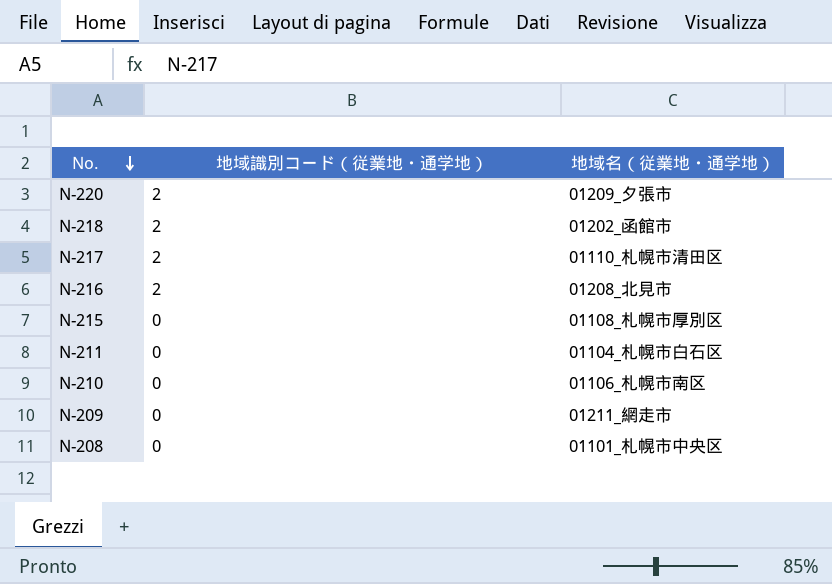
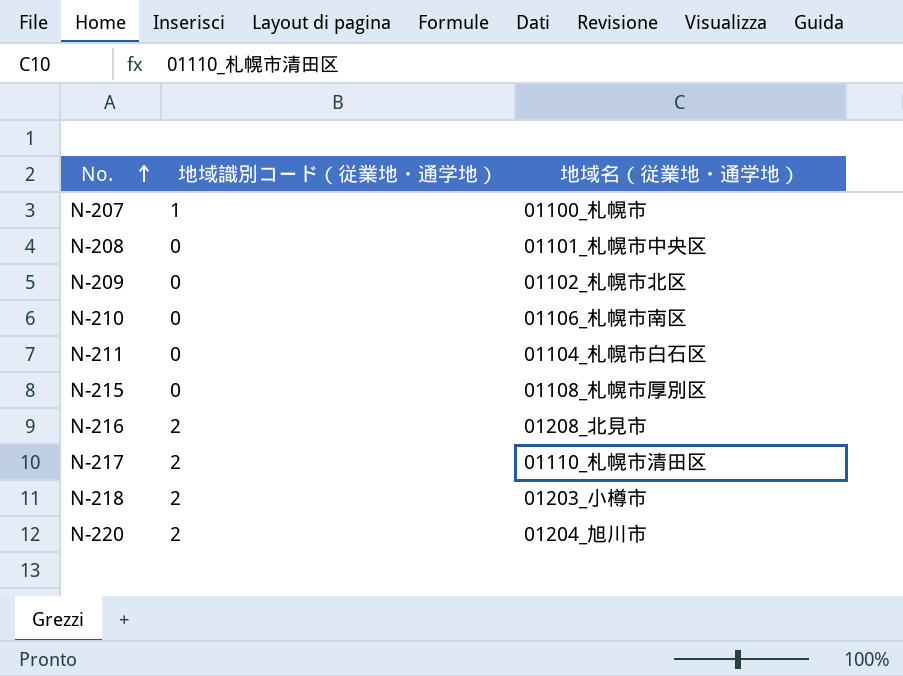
row order: No. descending -> No. ascending
row N-207: none -> 1 | 01100_札幌市
N-209 | 地域名（従業地・通学地）: 01211_網走市 -> 01102_札幌市北区
N-218 | 地域名（従業地・通学地）: 01202_函館市 -> 01203_小樽市
N-220 | 地域名（従業地・通学地）: 01209_夕張市 -> 01204_旭川市

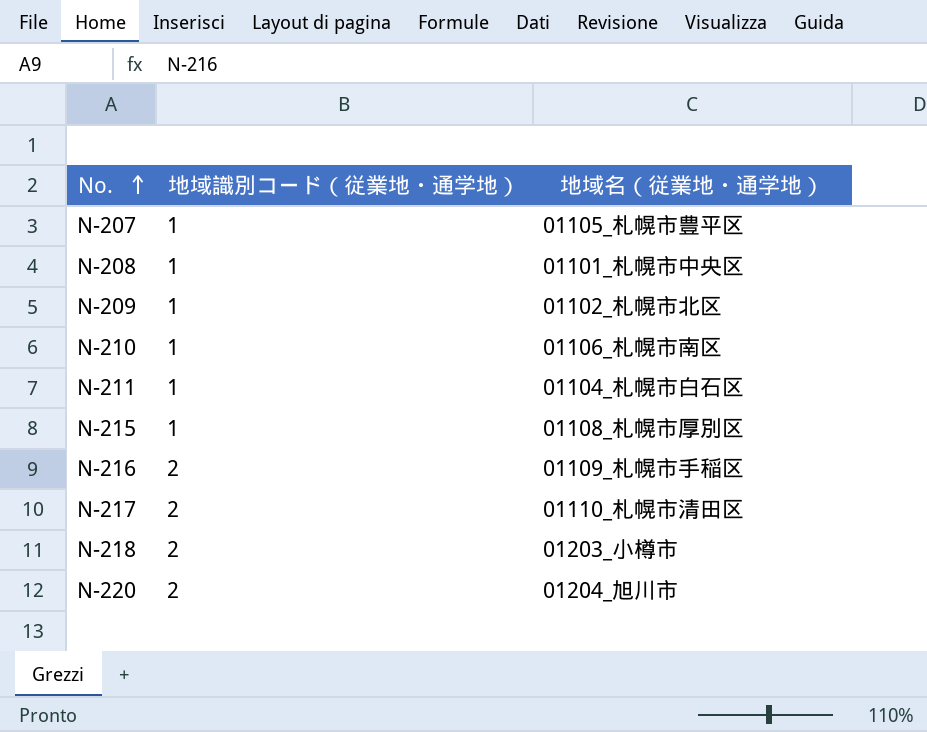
N-207 | 地域名（従業地・通学地）: 01100_札幌市 -> 01105_札幌市豊平区
N-208 | 地域識別コード（従業地・通学地）: 0 -> 1
N-209 | 地域識別コード（従業地・通学地）: 0 -> 1
N-210 | 地域識別コード（従業地・通学地）: 0 -> 1
N-211 | 地域識別コード（従業地・通学地）: 0 -> 1
N-215 | 地域識別コード（従業地・通学地）: 0 -> 1
N-216 | 地域名（従業地・通学地）: 01208_北見市 -> 01109_札幌市手稲区

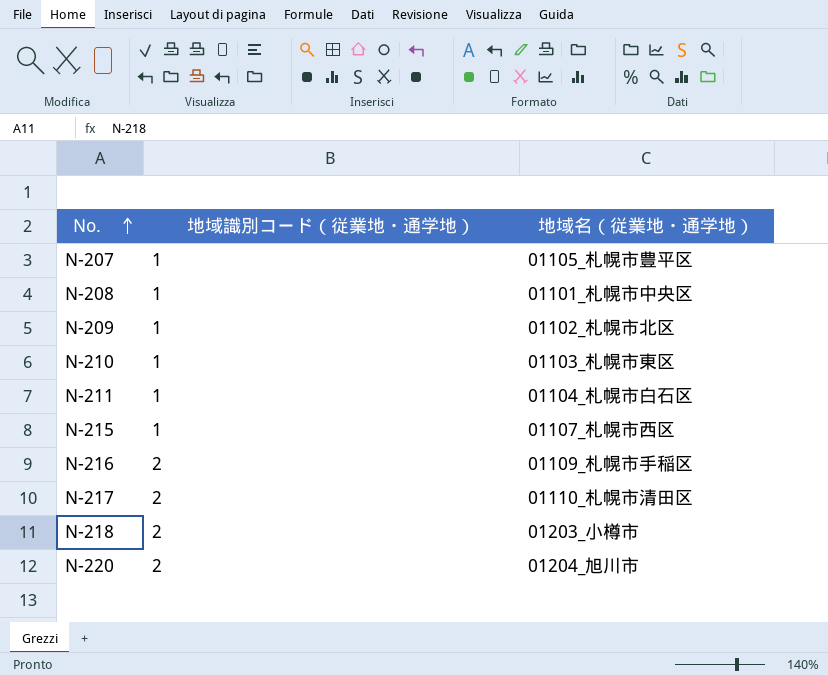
N-210 | 地域名（従業地・通学地）: 01106_札幌市南区 -> 01103_札幌市東区
N-215 | 地域名（従業地・通学地）: 01108_札幌市厚別区 -> 01107_札幌市西区

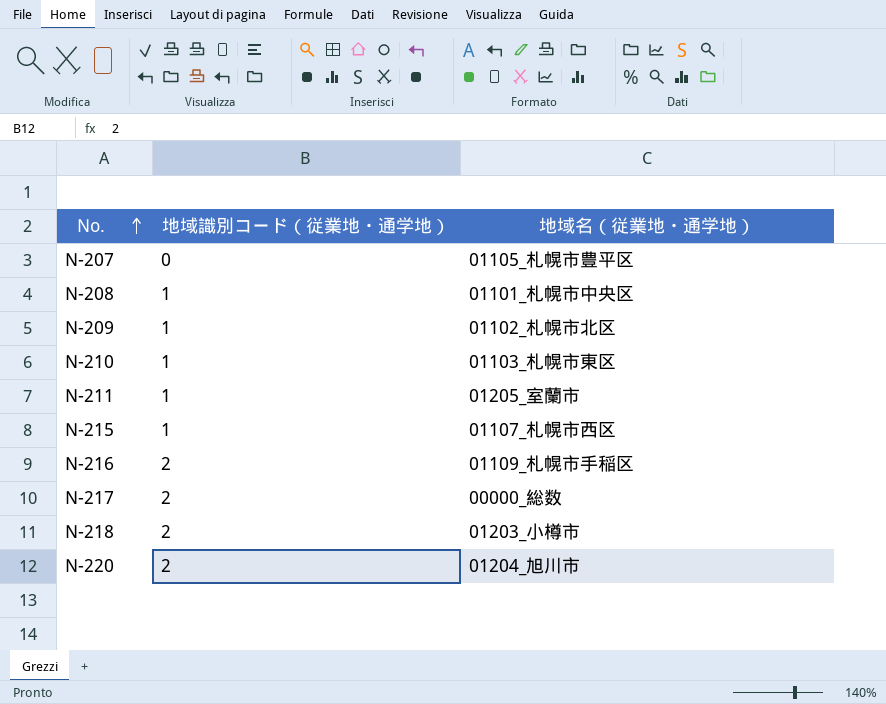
N-207 | 地域識別コード（従業地・通学地）: 1 -> 0
N-211 | 地域名（従業地・通学地）: 01104_札幌市白石区 -> 01205_室蘭市
N-217 | 地域名（従業地・通学地）: 01110_札幌市清田区 -> 00000_総数

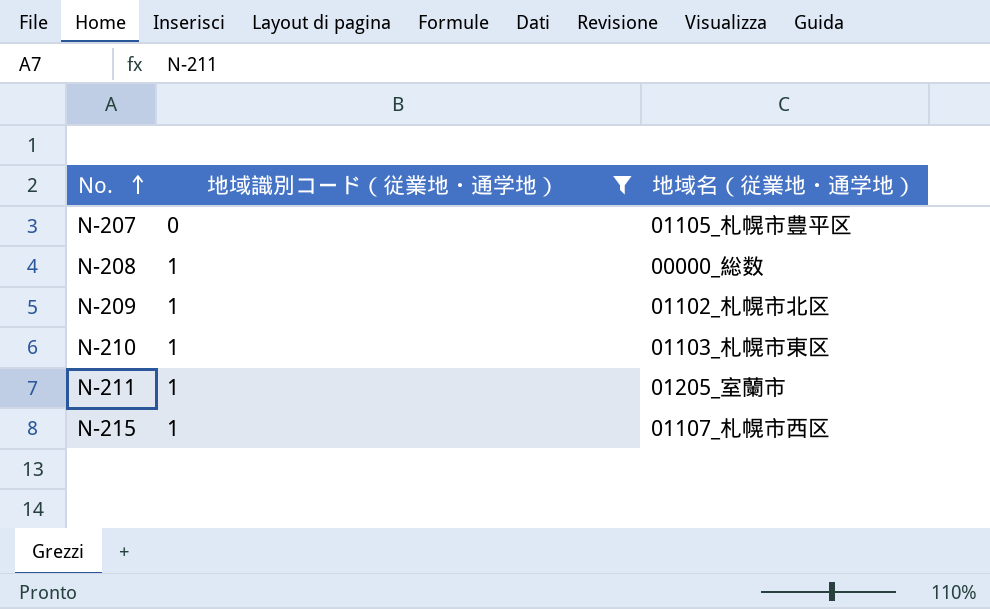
filter: none -> 地域識別コード（従業地・通学地） != 2
N-208 | 地域名（従業地・通学地）: 01101_札幌市中央区 -> 00000_総数

